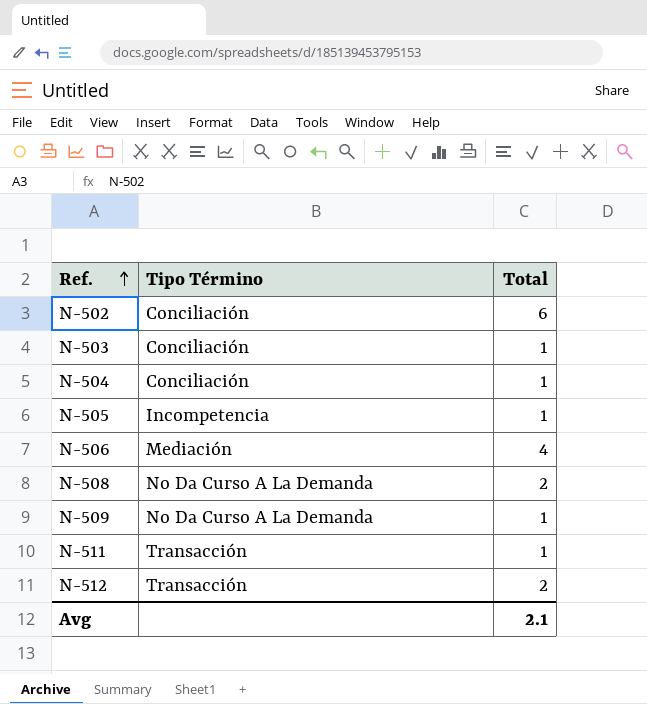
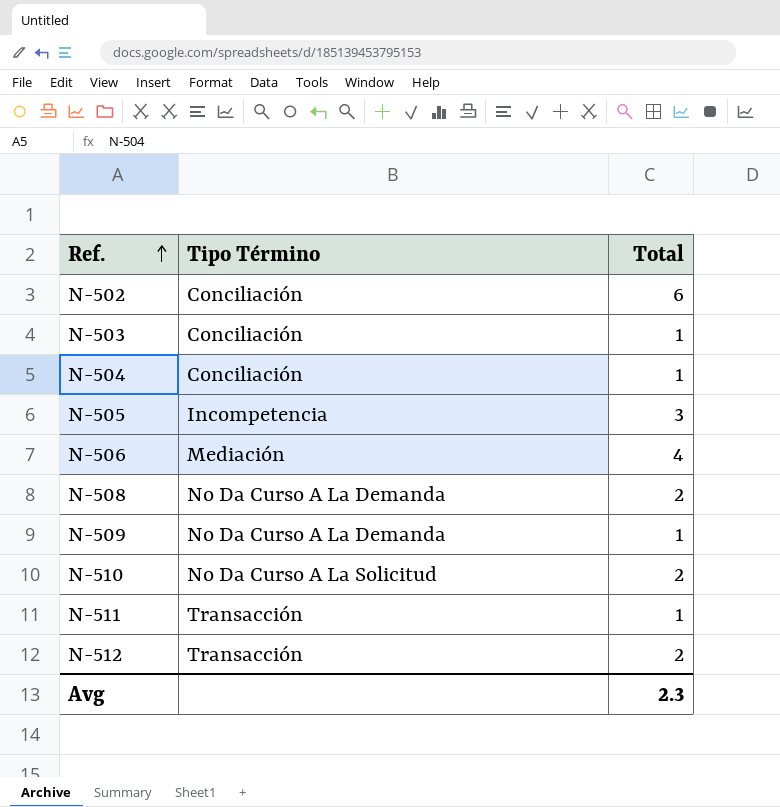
N-505 | Total: 1 -> 3
row N-510: none -> No Da Curso A La Solicitud | 2
Avg | Total: 2.1 -> 2.3

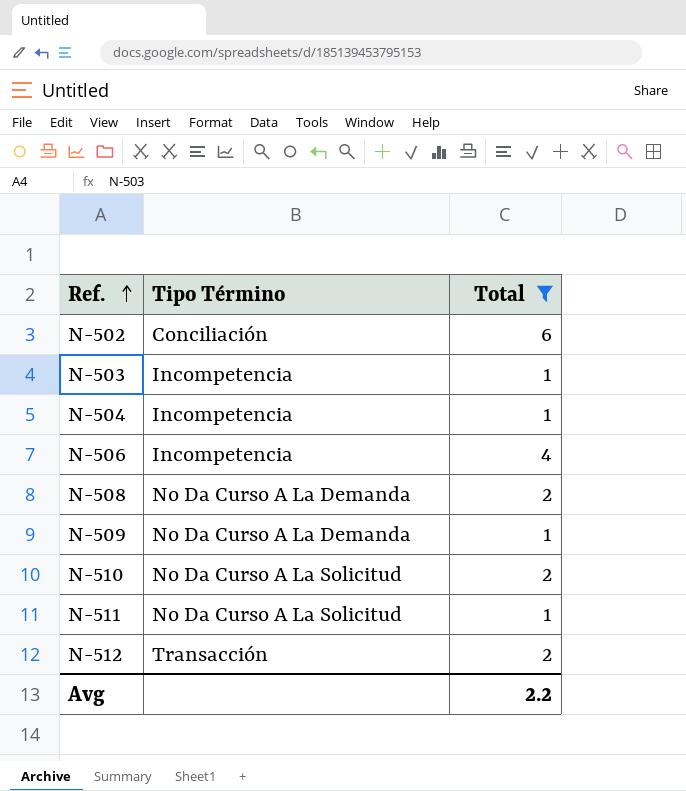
filter: none -> Total != 3
N-503 | Tipo Término: Conciliación -> Incompetencia
N-504 | Tipo Término: Conciliación -> Incompetencia
N-506 | Tipo Término: Mediación -> Incompetencia
N-511 | Tipo Término: Transacción -> No Da Curso A La Solicitud
Avg | Total: 2.3 -> 2.2

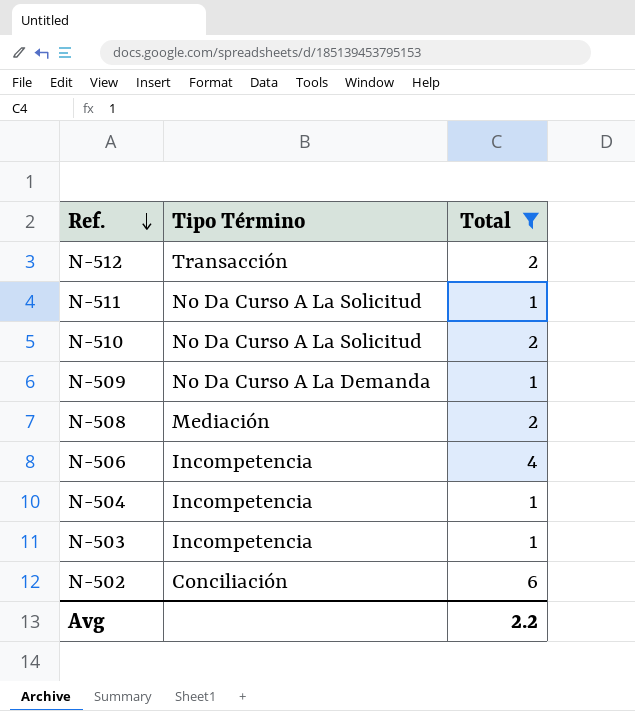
row order: Ref. ascending -> Ref. descending
N-508 | Tipo Término: No Da Curso A La Demanda -> Mediación

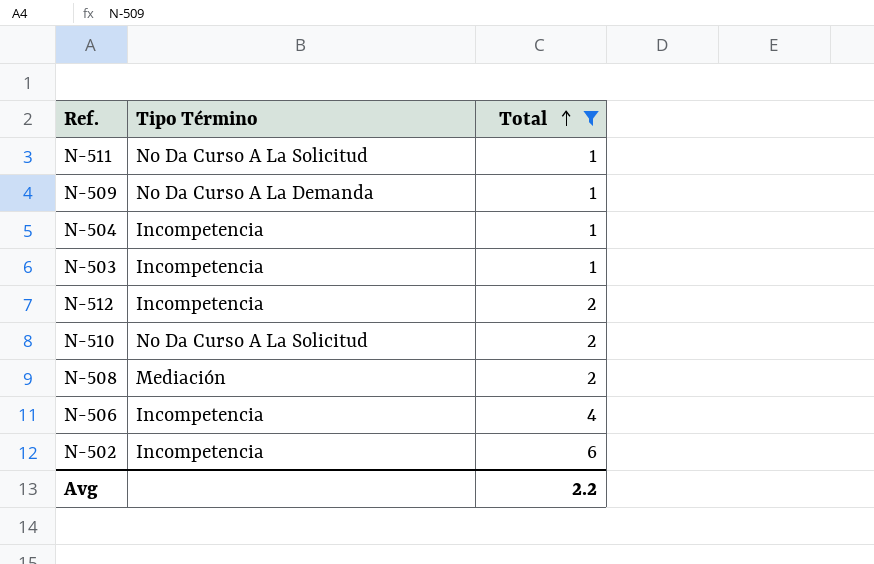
row order: Ref. descending -> Total ascending
N-512 | Tipo Término: Transacción -> Incompetencia
N-502 | Tipo Término: Conciliación -> Incompetencia

